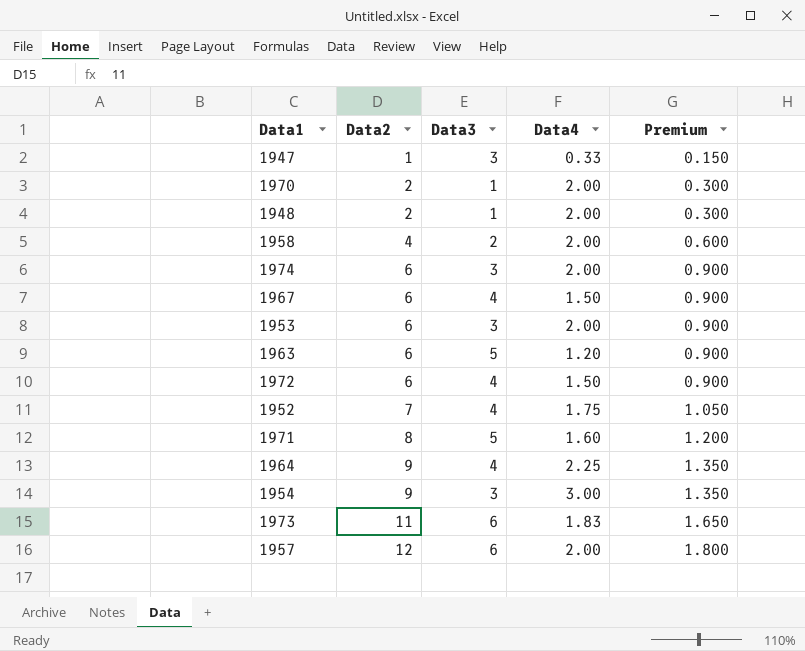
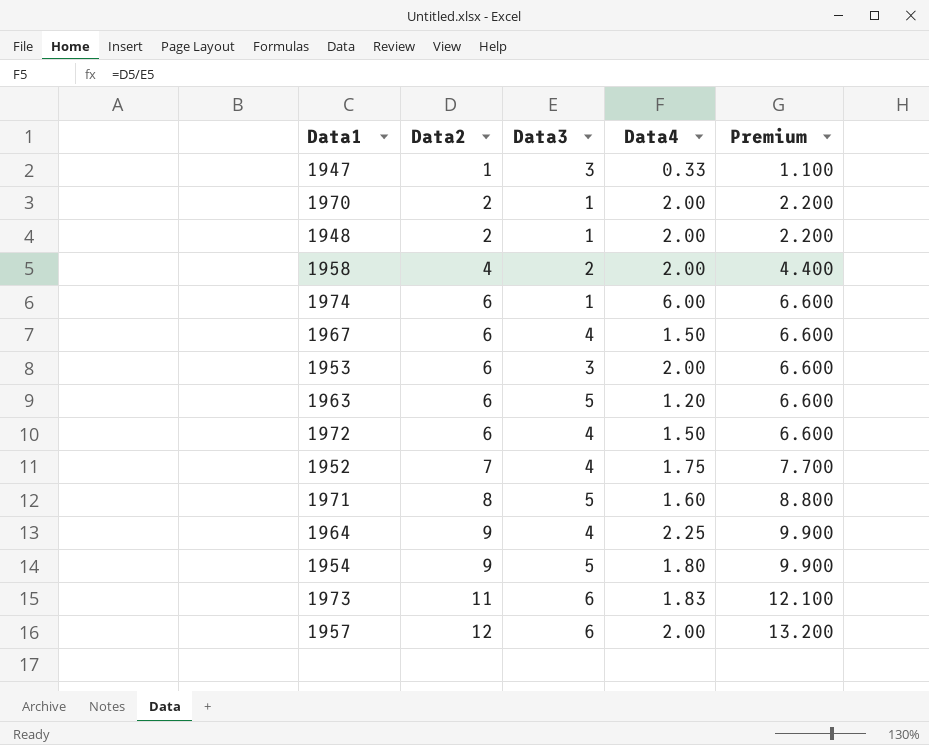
column Premium | formula: [Data2] * 0.15 -> [Data2] * 1.1
1974 | Data3: 3 -> 1
1974 | Data4: 2.00 -> 6.00
1954 | Data3: 3 -> 5
1954 | Data4: 3.00 -> 1.80

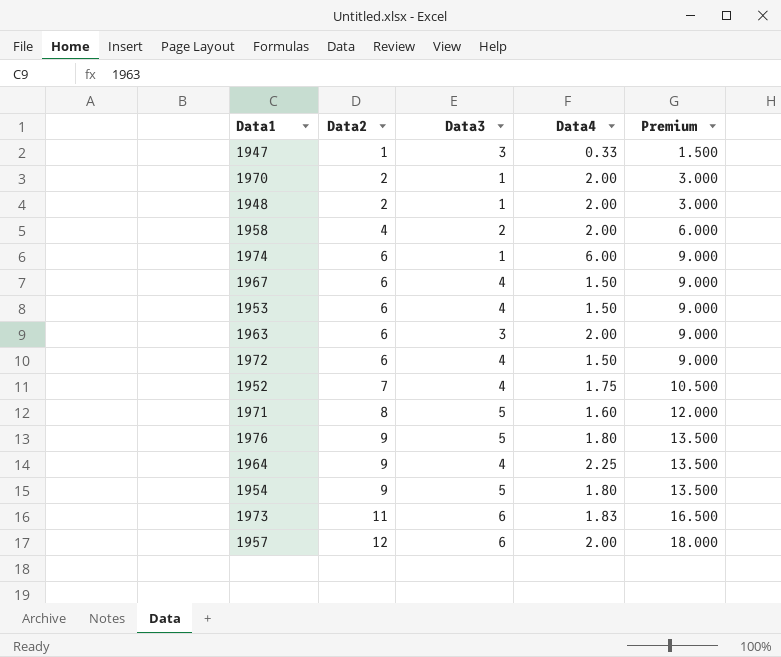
column Premium | formula: [Data2] * 1.1 -> [Data2] * 1.5
1953 | Data3: 3 -> 4
1953 | Data4: 2.00 -> 1.50
1963 | Data3: 5 -> 3
1963 | Data4: 1.20 -> 2.00
row 1976: none -> 9 | 5 | 1.80 | 13.500

